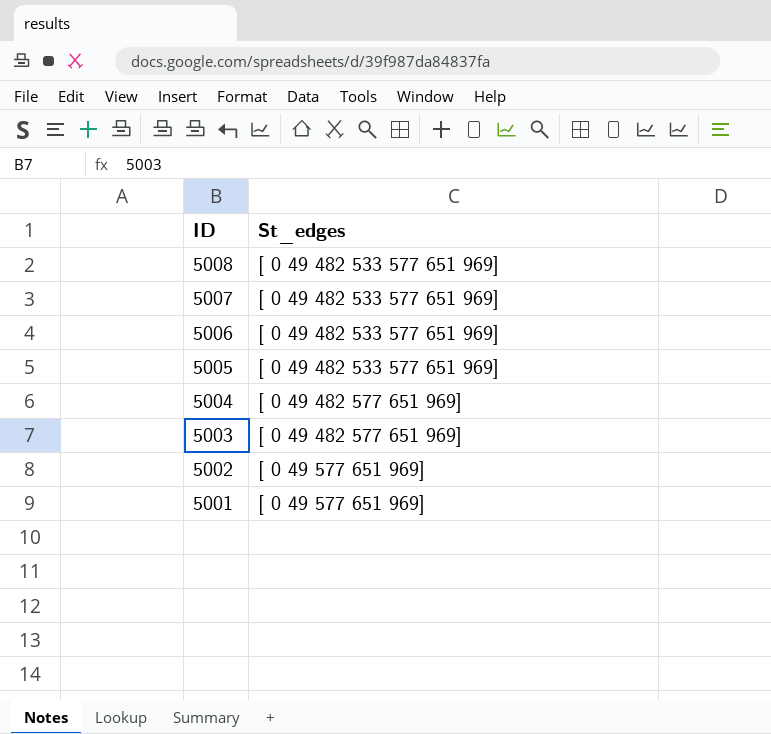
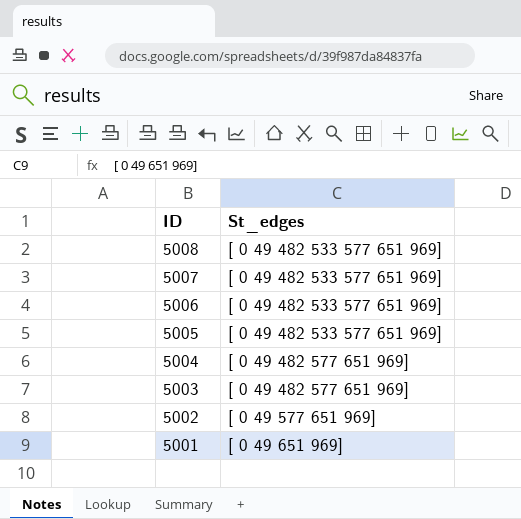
5001 | St_edges: [ 0 49 577 651 969] -> [ 0 49 651 969]

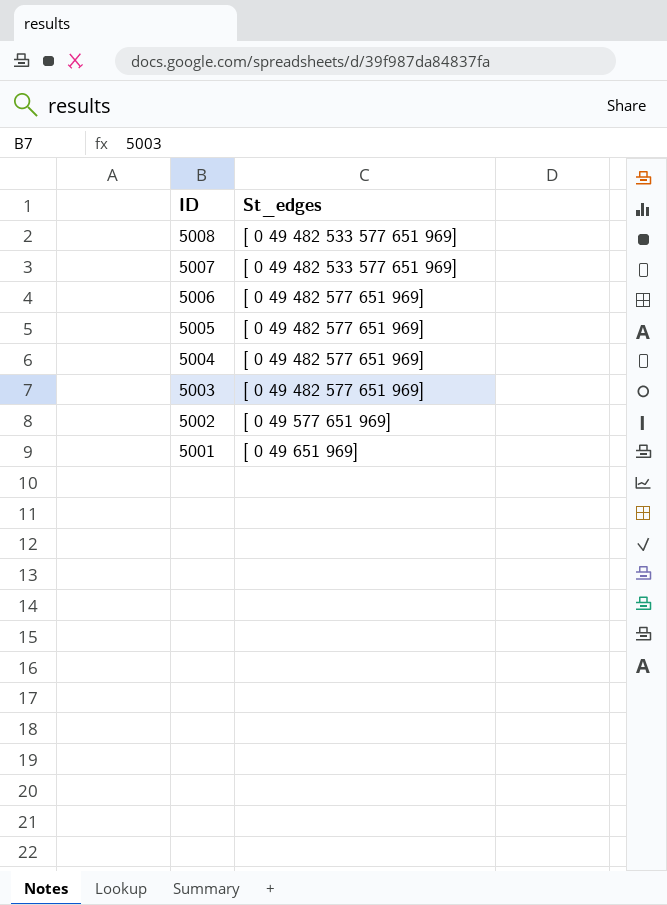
5006 | St_edges: [ 0 49 482 533 577 651 969] -> [ 0 49 482 577 651 969]
5005 | St_edges: [ 0 49 482 533 577 651 969] -> [ 0 49 482 577 651 969]

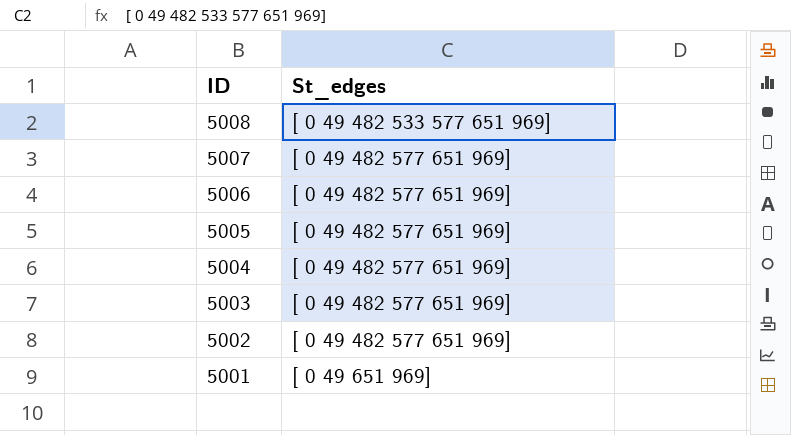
5007 | St_edges: [ 0 49 482 533 577 651 969] -> [ 0 49 482 577 651 969]
5002 | St_edges: [ 0 49 577 651 969] -> [ 0 49 482 577 651 969]

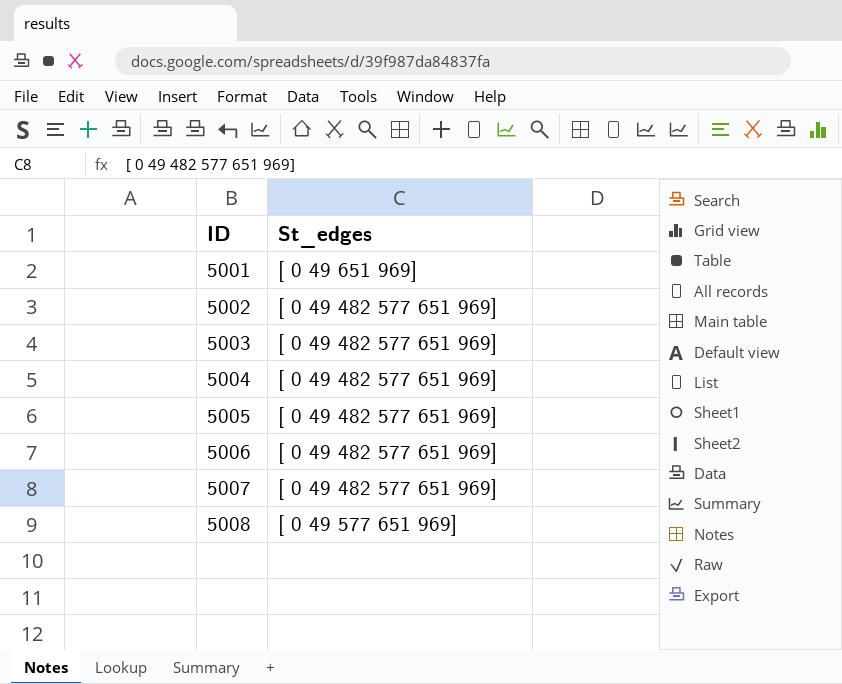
row order: ID descending -> ID ascending
5008 | St_edges: [ 0 49 482 533 577 651 969] -> [ 0 49 577 651 969]

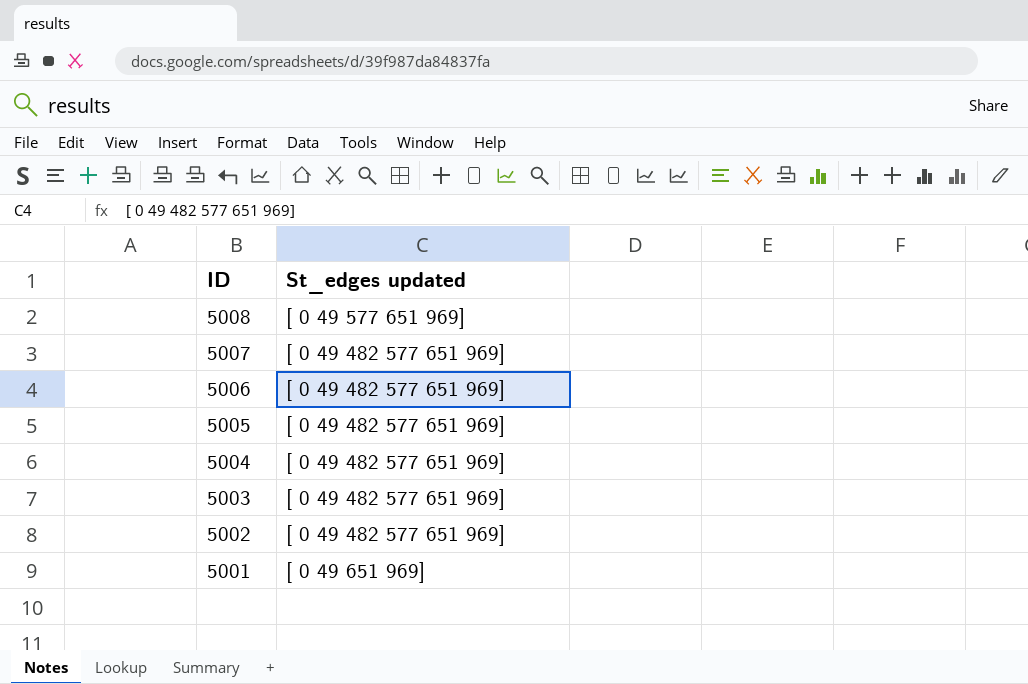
row order: ID ascending -> ID descending
column name: St_edges -> St_edges updated

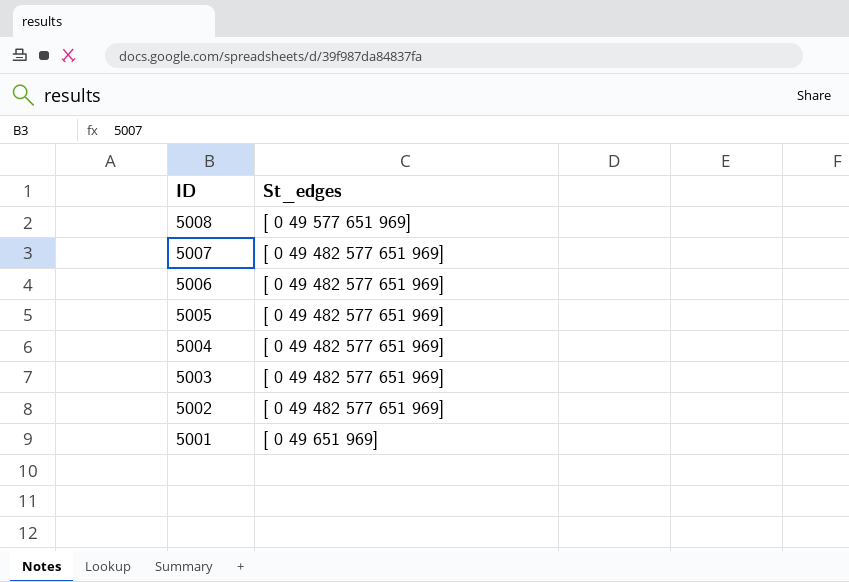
column name: St_edges updated -> St_edges

